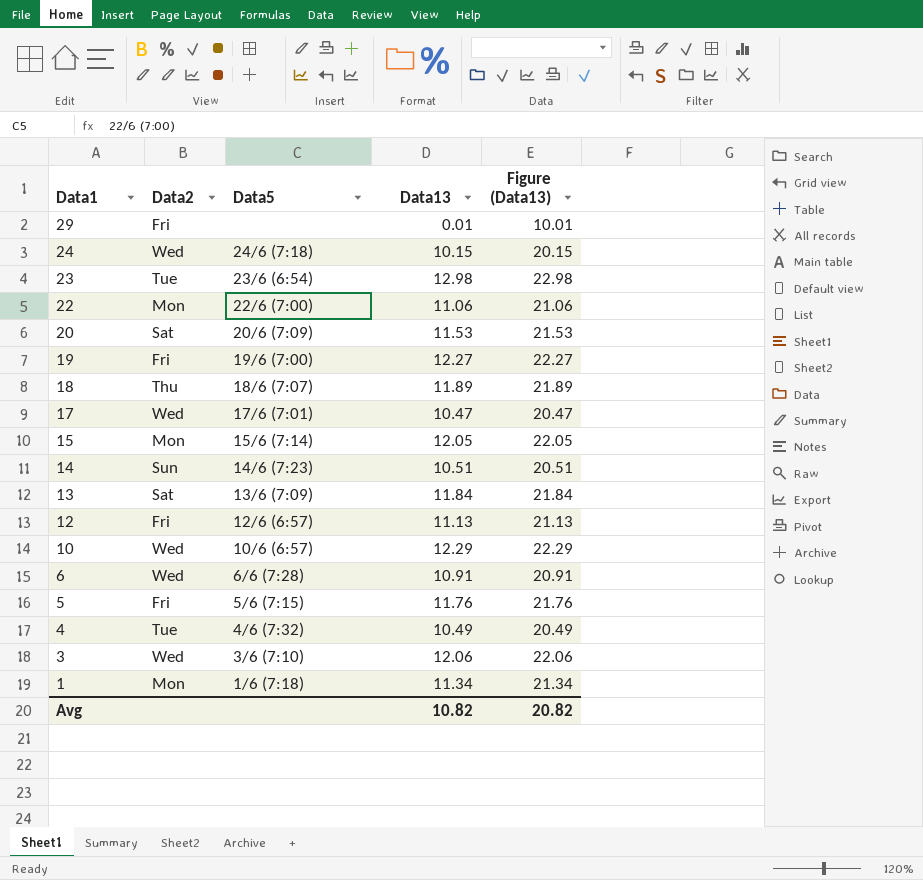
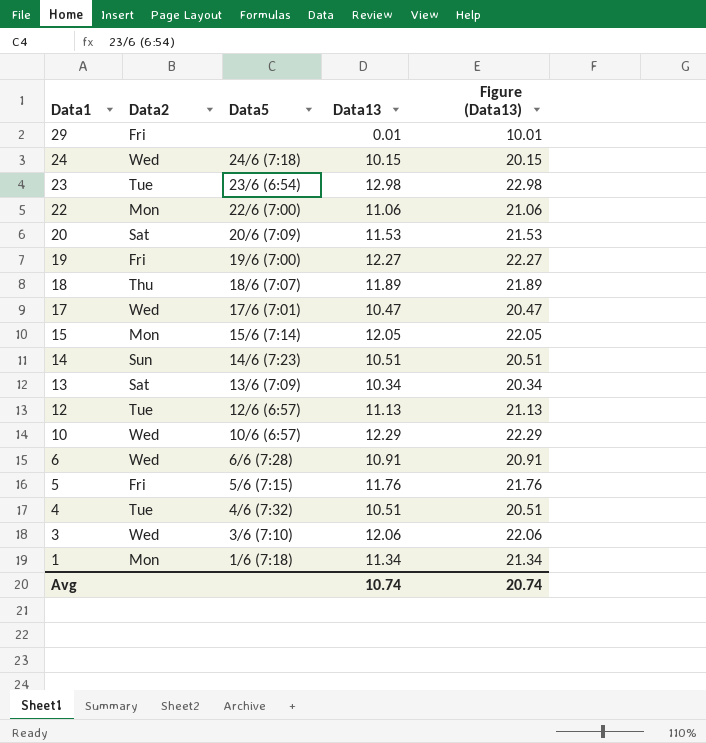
13 | Data13: 11.84 -> 10.34
13 | Figure (Data13): 21.84 -> 20.34
12 | Data2: Fri -> Tue
4 | Data13: 10.49 -> 10.51
4 | Figure (Data13): 20.49 -> 20.51
Avg | Data13: 10.82 -> 10.74
Avg | Figure (Data13): 20.82 -> 20.74

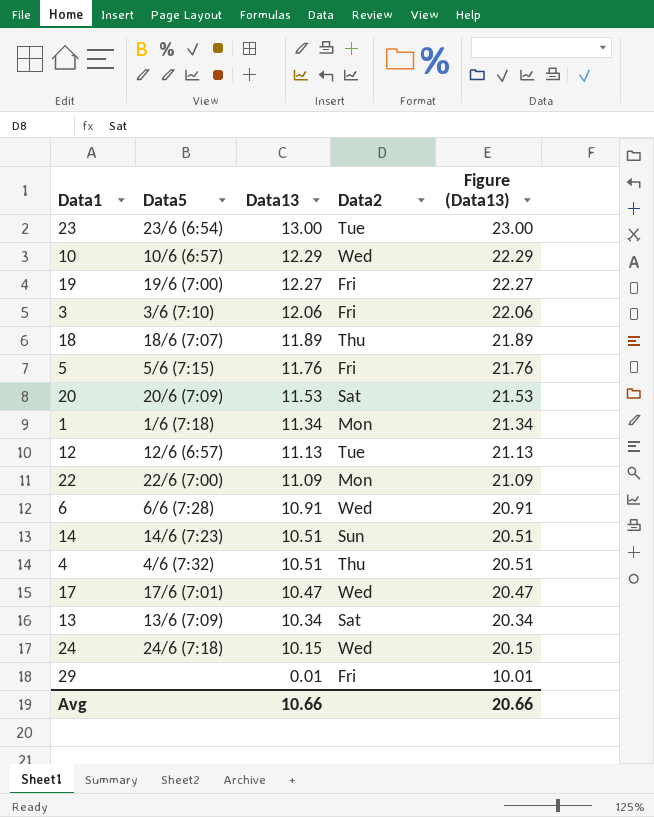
row order: Data1 descending -> Data13 descending
column Data2 | position: 2 -> 4
row 15: Mon | 15/6 (7:14) | 12.05 | 22.05 -> none
23 | Data13: 12.98 -> 13.00
23 | Figure (Data13): 22.98 -> 23.00
3 | Data2: Wed -> Fri
22 | Data13: 11.06 -> 11.09
22 | Figure (Data13): 21.06 -> 21.09
4 | Data2: Tue -> Thu
Avg | Data13: 10.74 -> 10.66
Avg | Figure (Data13): 20.74 -> 20.66

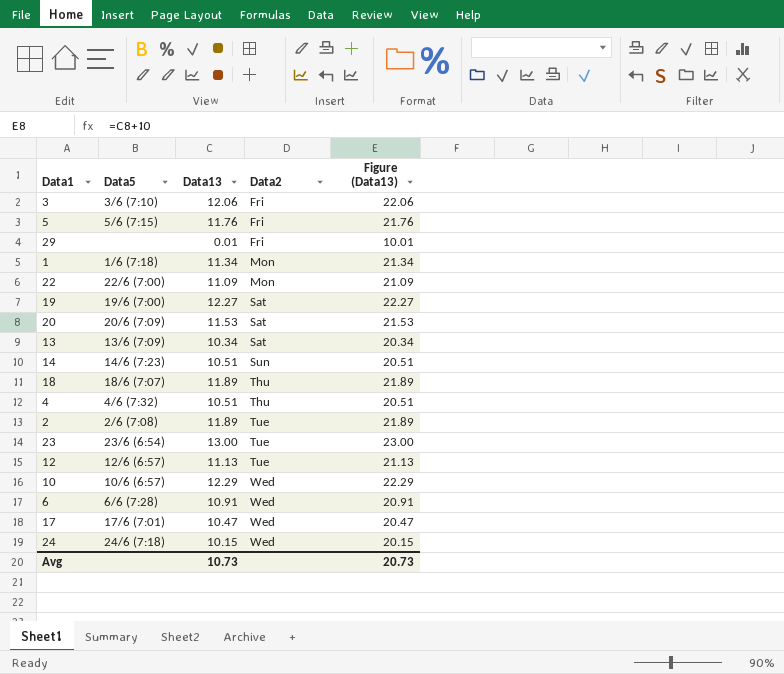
row order: Data13 descending -> Data2 ascending
19 | Data2: Fri -> Sat
row 2: none -> 2/6 (7:08) | 11.89 | Tue | 21.89
Avg | Data13: 10.66 -> 10.73
Avg | Figure (Data13): 20.66 -> 20.73

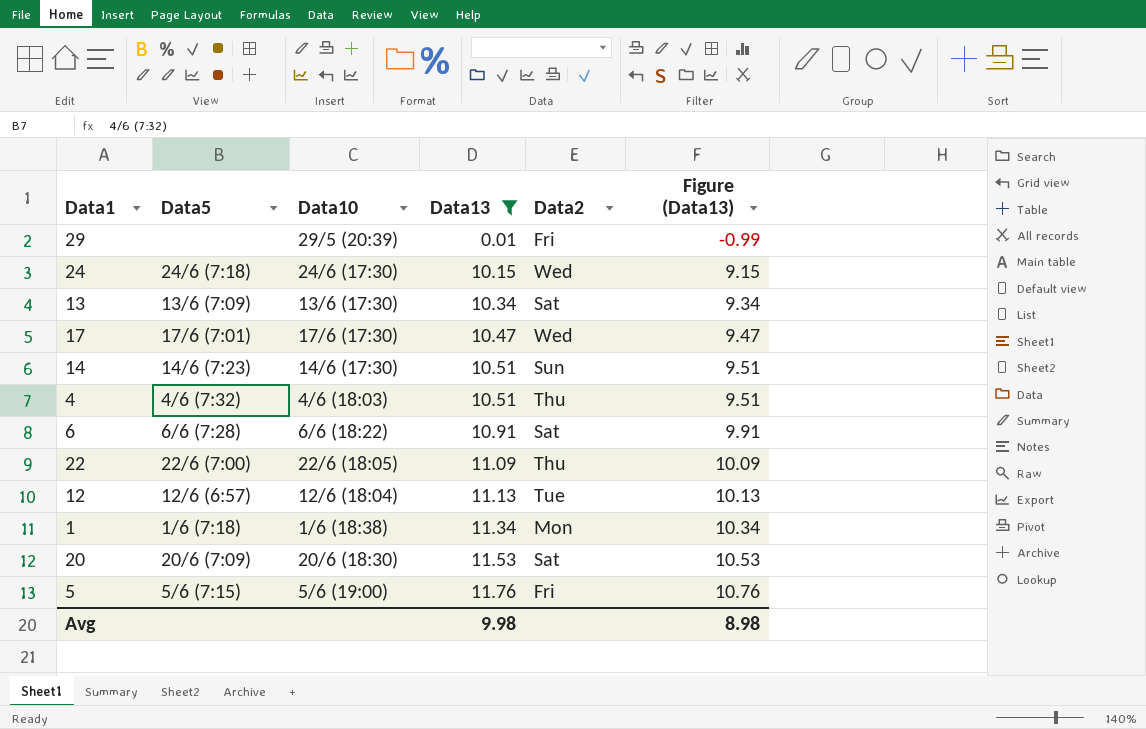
filter: none -> Data13 <= 11.76
row order: Data2 ascending -> Data13 ascending
column Data10 | position: none -> 3
column Figure (Data13) | formula: [Data13] + 10 -> [Data13] - 1
6 | Data2: Wed -> Sat
22 | Data2: Mon -> Thu
Avg | Data13: 10.73 -> 9.98
Avg | Figure (Data13): 20.73 -> 8.98

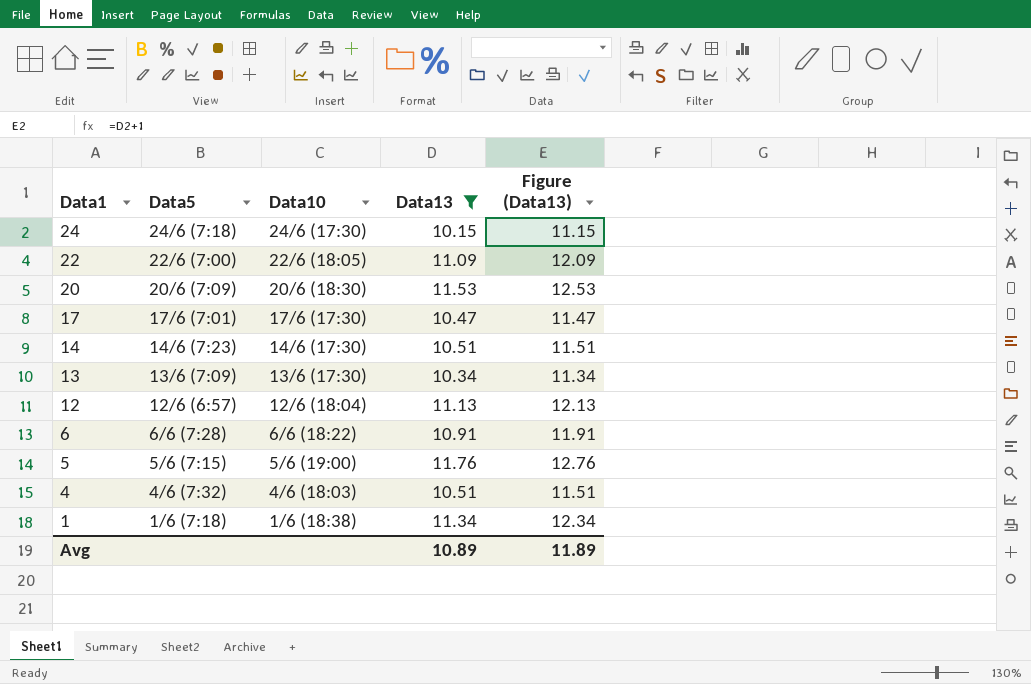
row order: Data13 ascending -> Data1 descending
column Data2 | position: 5 -> none
column Figure (Data13) | formula: [Data13] - 1 -> [Data13] + 1
row 29: none | 29/5 (20:39) | 0.01 | Fri | -0.99 -> none
Avg | Data13: 9.98 -> 10.89
Avg | Figure (Data13): 8.98 -> 11.89

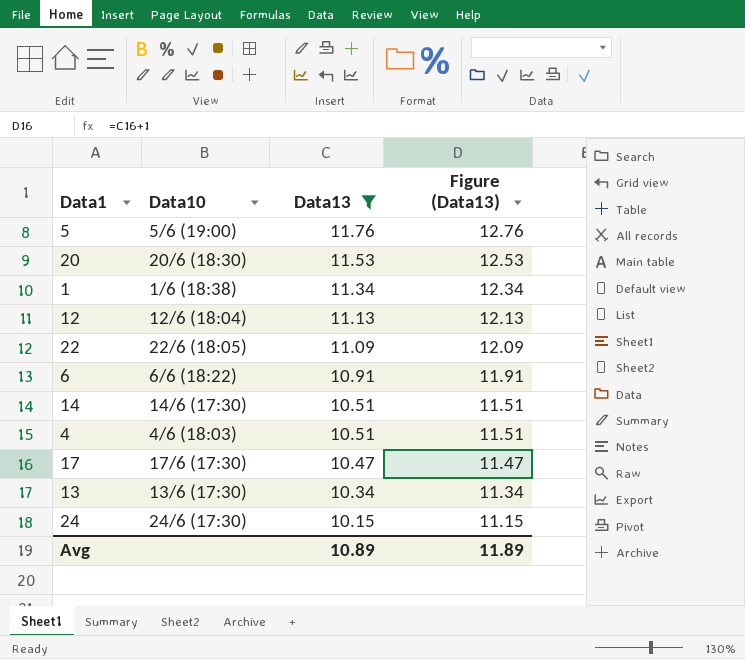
row order: Data1 descending -> Data13 descending
column Data5 | position: 2 -> none

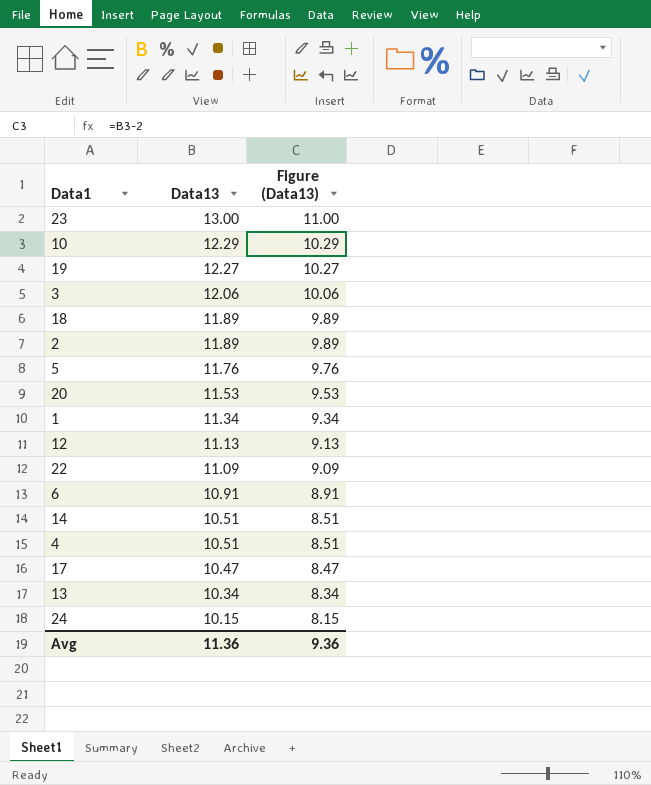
filter: Data13 <= 11.76 -> none
column Data10 | position: 2 -> none
column Figure (Data13) | formula: [Data13] + 1 -> [Data13] - 2
Avg | Data13: 10.89 -> 11.36
Avg | Figure (Data13): 11.89 -> 9.36

